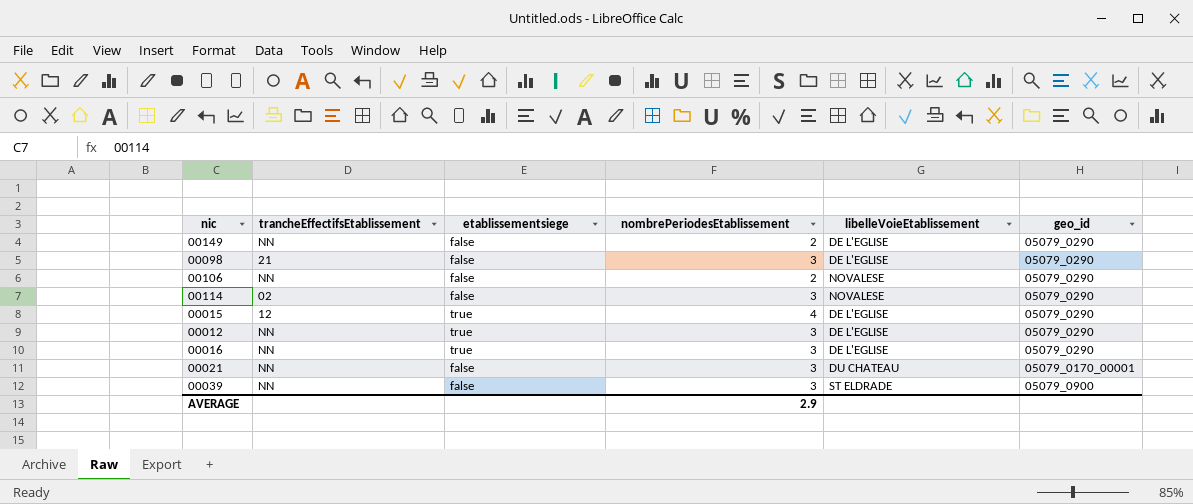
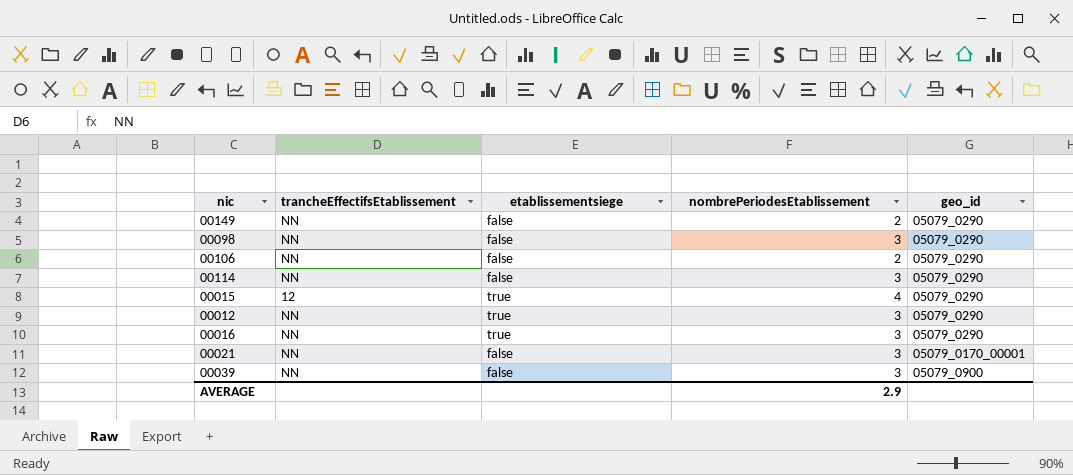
column libelleVoieEtablissement | position: 5 -> none
00098 | trancheEffectifsEtablissement: 21 -> NN
00114 | trancheEffectifsEtablissement: 02 -> NN

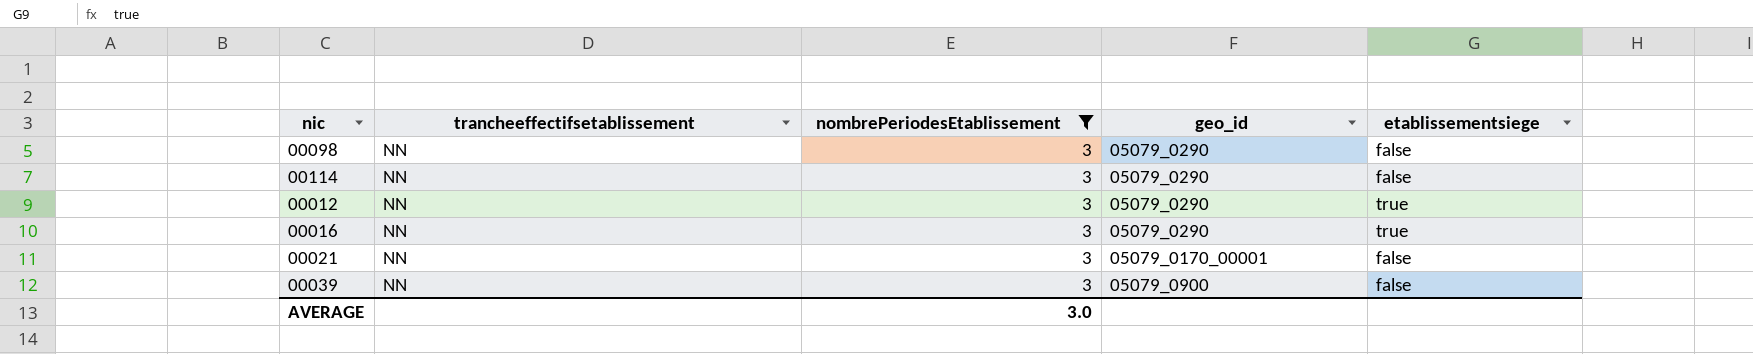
filter: none -> nombrePeriodesEtablissement = 3
column name: trancheEffectifsEtablissement -> trancheeffectifsetablissement
column etablissementsiege | position: 3 -> 5
AVERAGE | nombrePeriodesEtablissement: 2.9 -> 3.0

